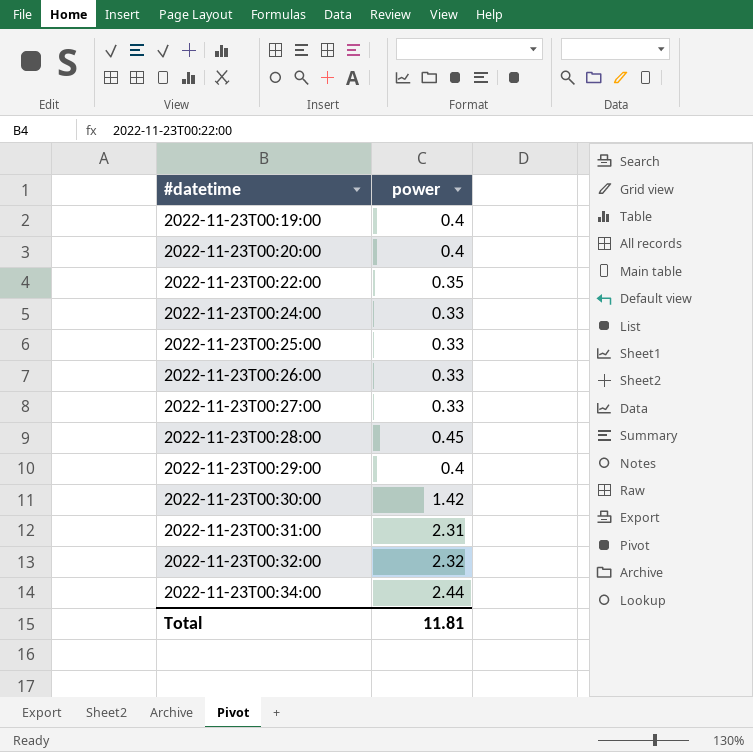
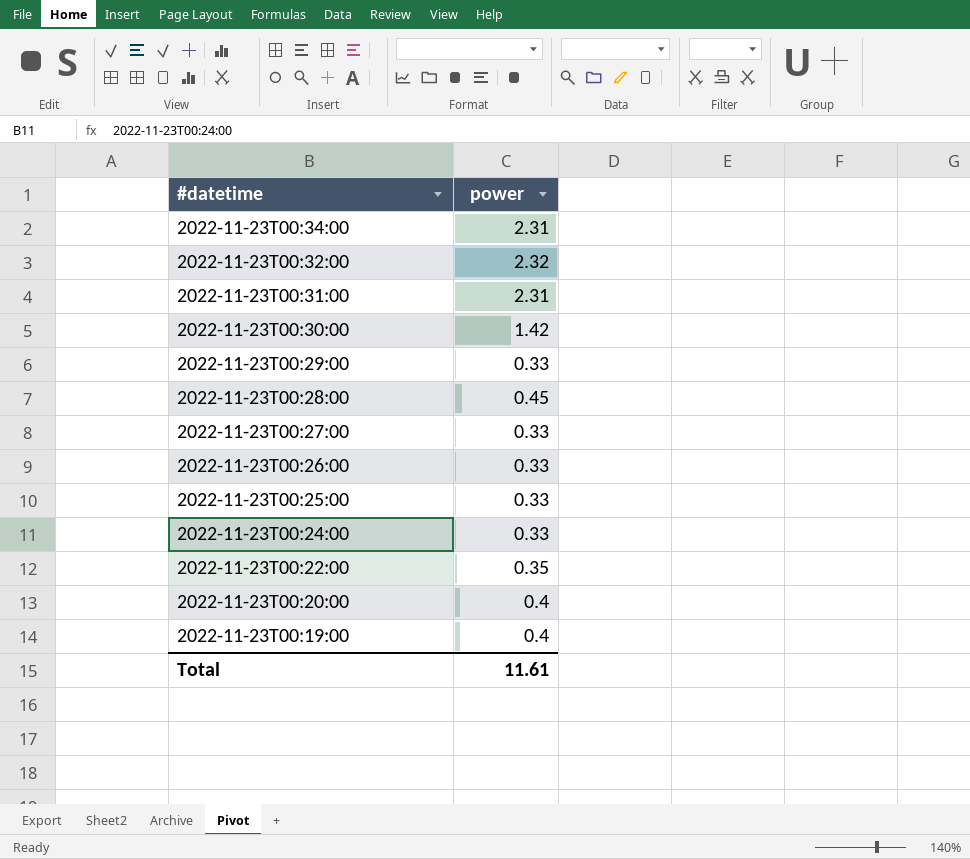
row order: #datetime ascending -> #datetime descending
2022-11-23T00:34:00 | power: 2.44 -> 2.31
2022-11-23T00:29:00 | power: 0.4 -> 0.33
Total | power: 11.81 -> 11.61

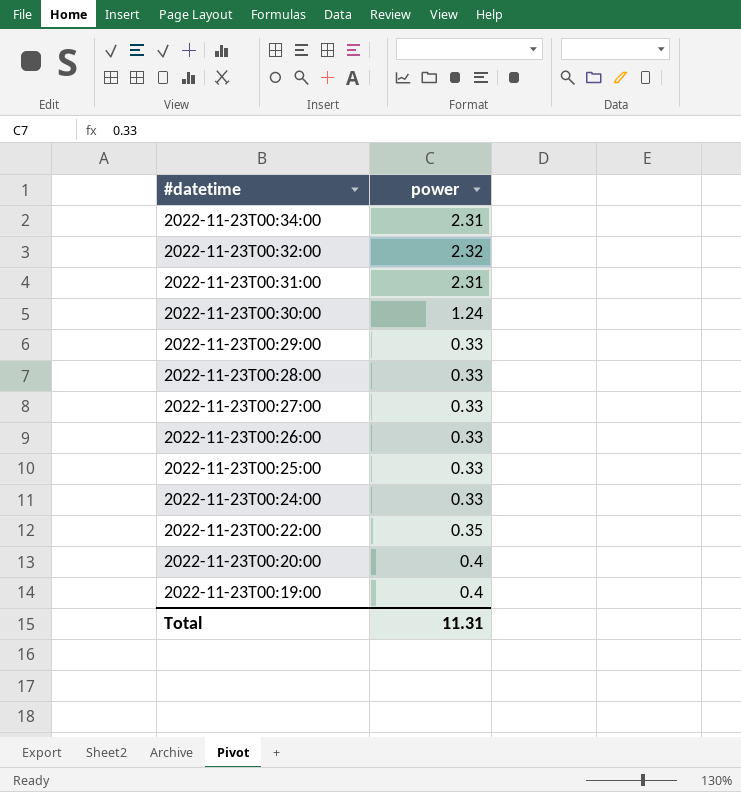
2022-11-23T00:30:00 | power: 1.42 -> 1.24
2022-11-23T00:28:00 | power: 0.45 -> 0.33
Total | power: 11.61 -> 11.31

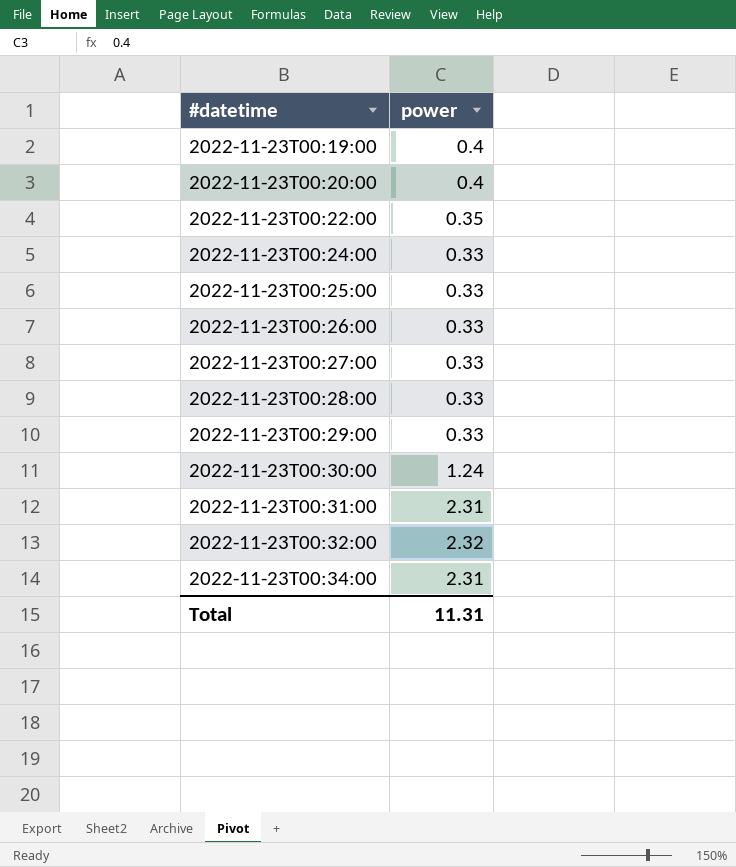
row order: #datetime descending -> #datetime ascending

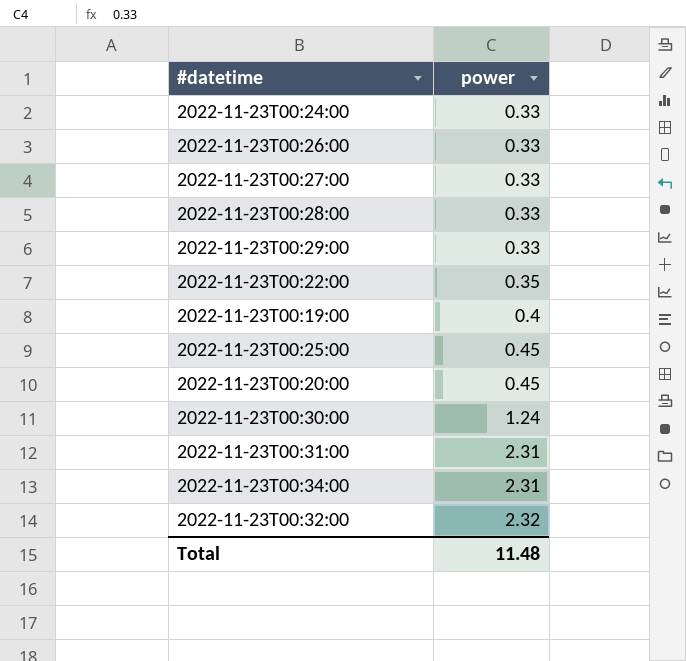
row order: #datetime ascending -> power ascending
2022-11-23T00:25:00 | power: 0.33 -> 0.45
2022-11-23T00:20:00 | power: 0.4 -> 0.45
Total | power: 11.31 -> 11.48

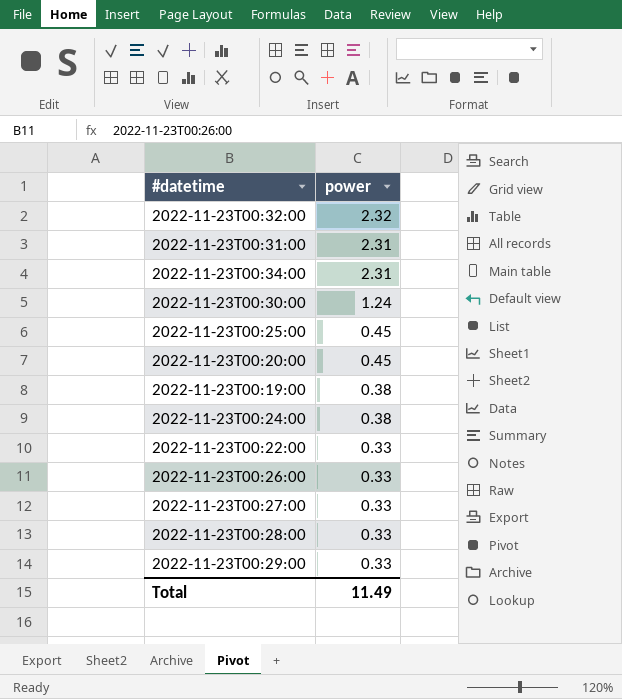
row order: power ascending -> power descending
2022-11-23T00:19:00 | power: 0.4 -> 0.38
2022-11-23T00:24:00 | power: 0.33 -> 0.38
2022-11-23T00:22:00 | power: 0.35 -> 0.33
Total | power: 11.48 -> 11.49

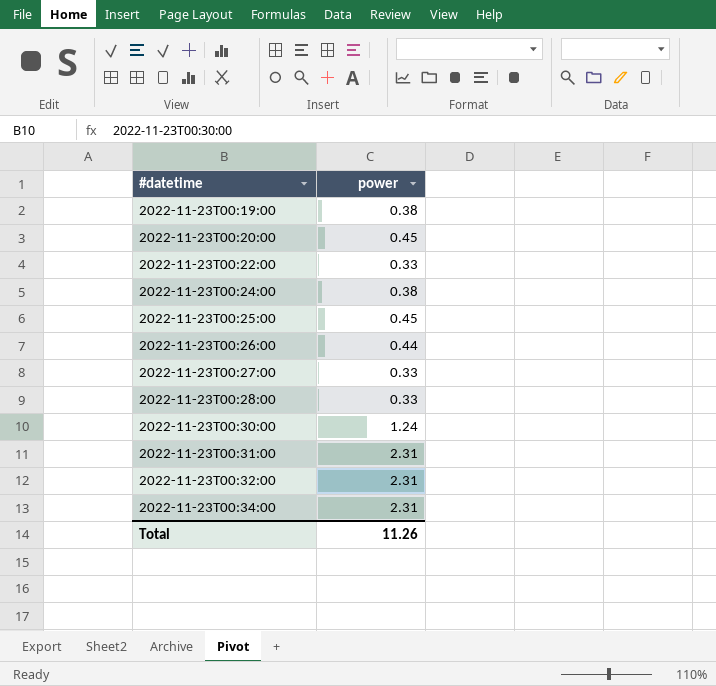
row order: power descending -> #datetime ascending
row 2022-11-23T00:29:00: 0.33 -> none
2022-11-23T00:26:00 | power: 0.33 -> 0.44
2022-11-23T00:32:00 | power: 2.32 -> 2.31
Total | power: 11.49 -> 11.26

